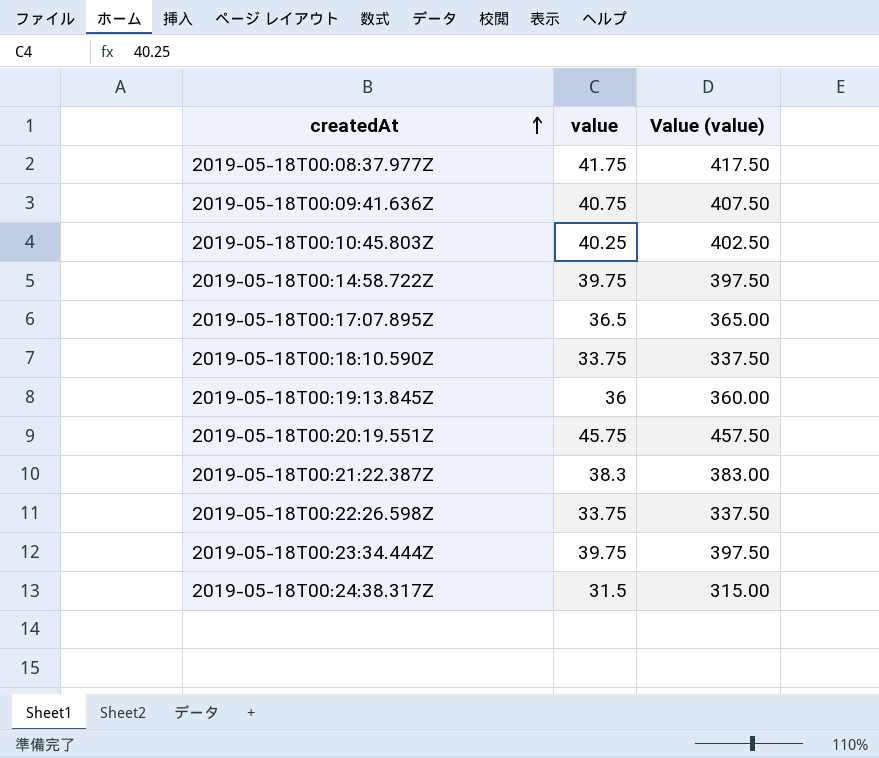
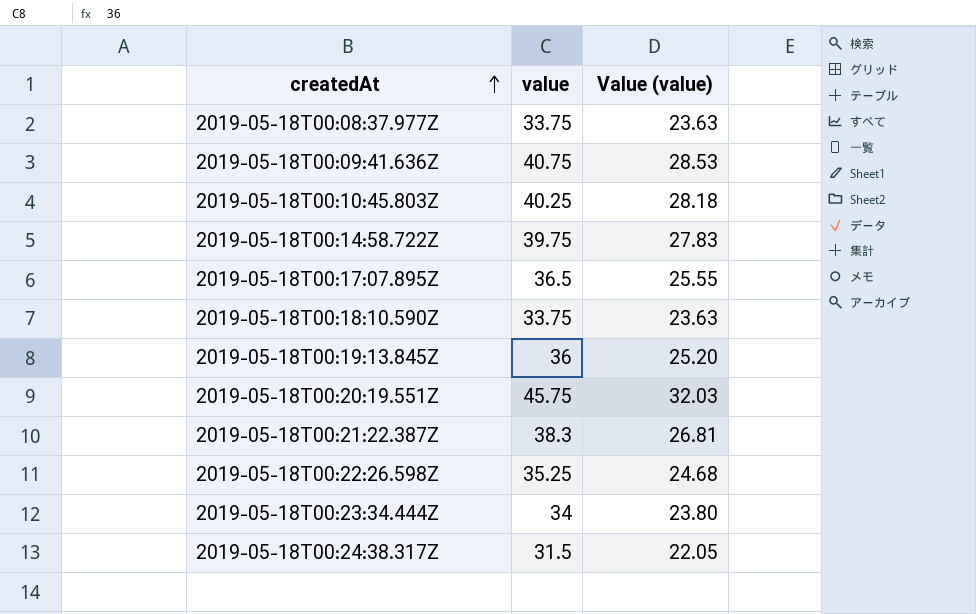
column Value (value) | formula: [value] * 10 -> [value] * 0.7
2019-05-18T00:08:37.977Z | value: 41.75 -> 33.75
2019-05-18T00:22:26.598Z | value: 33.75 -> 35.25
2019-05-18T00:23:34.444Z | value: 39.75 -> 34

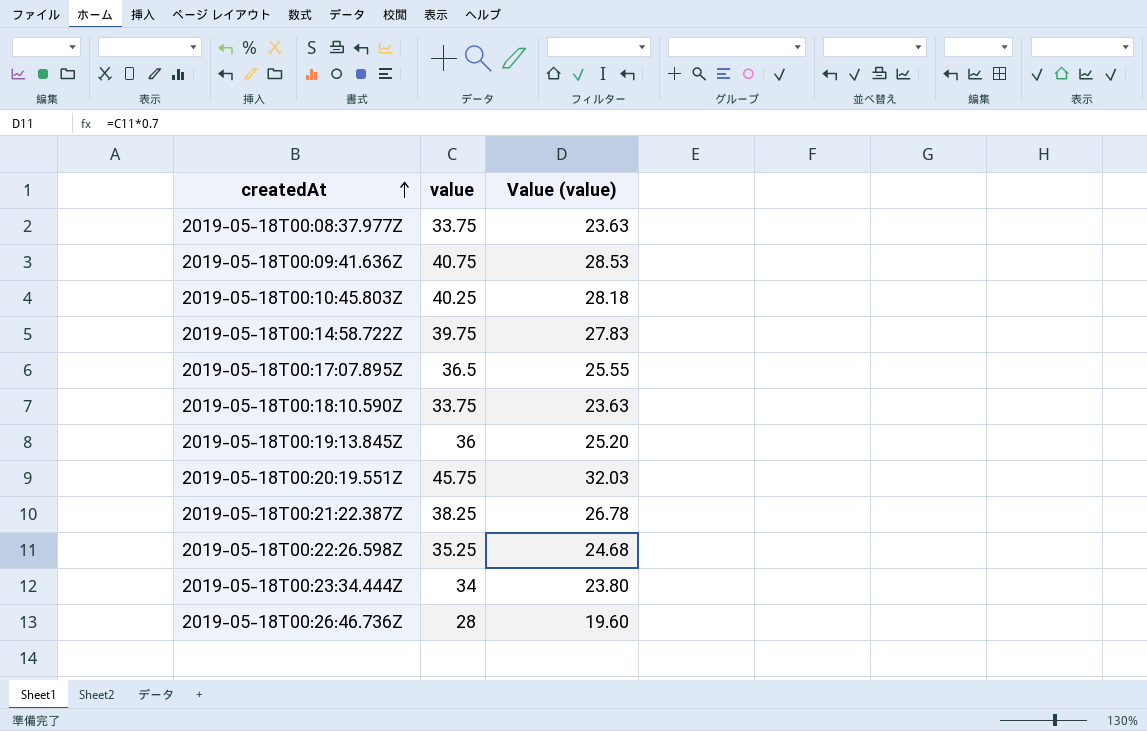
row 2019-05-18T00:24:38.317Z: 31.5 | 22.05 -> none
2019-05-18T00:21:22.387Z | value: 38.3 -> 38.25
2019-05-18T00:21:22.387Z | Value (value): 26.81 -> 26.78
row 2019-05-18T00:26:46.736Z: none -> 28 | 19.60

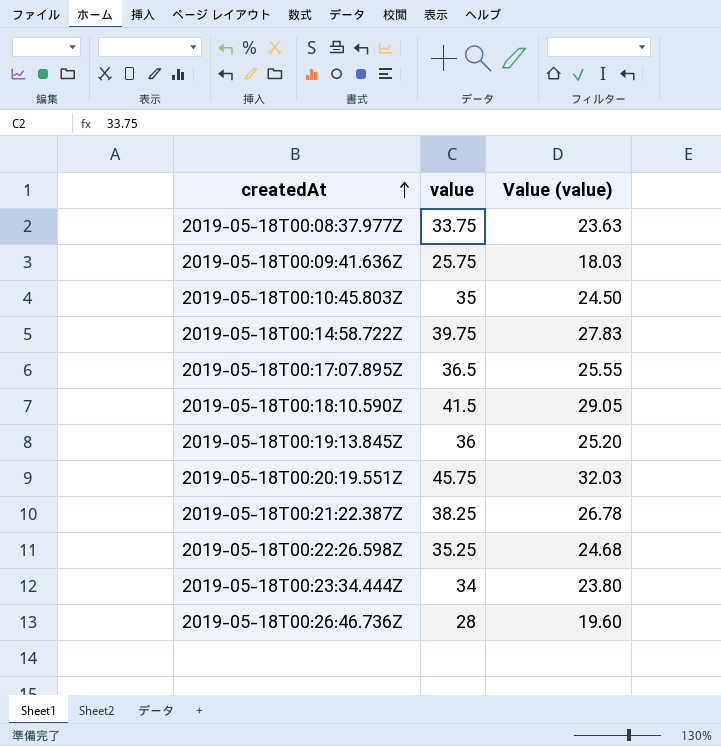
2019-05-18T00:09:41.636Z | value: 40.75 -> 25.75
2019-05-18T00:09:41.636Z | Value (value): 28.53 -> 18.03
2019-05-18T00:10:45.803Z | value: 40.25 -> 35
2019-05-18T00:10:45.803Z | Value (value): 28.18 -> 24.50
2019-05-18T00:18:10.590Z | value: 33.75 -> 41.5
2019-05-18T00:18:10.590Z | Value (value): 23.63 -> 29.05

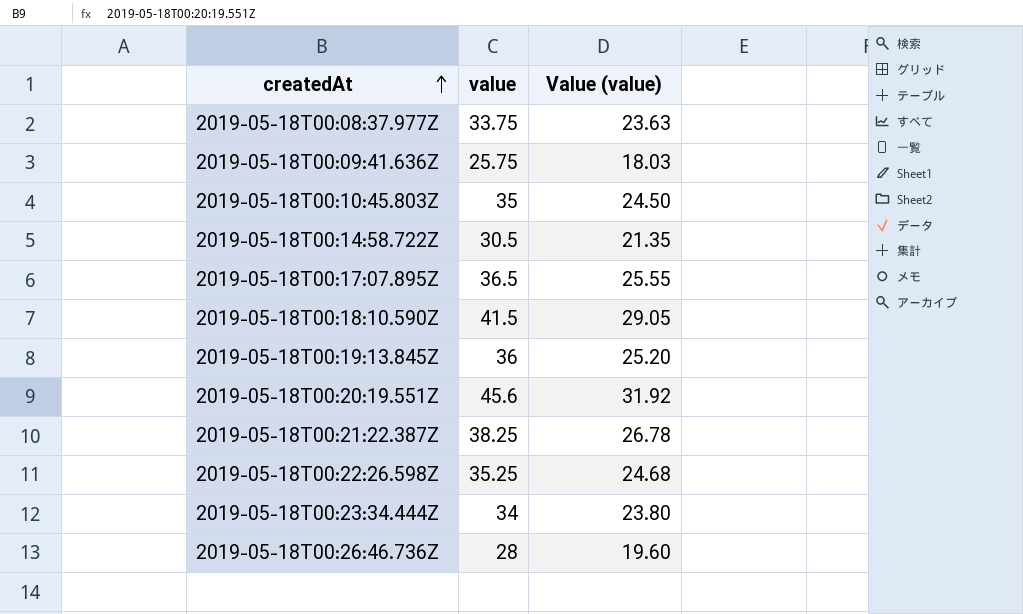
2019-05-18T00:14:58.722Z | value: 39.75 -> 30.5
2019-05-18T00:14:58.722Z | Value (value): 27.83 -> 21.35
2019-05-18T00:20:19.551Z | value: 45.75 -> 45.6
2019-05-18T00:20:19.551Z | Value (value): 32.03 -> 31.92

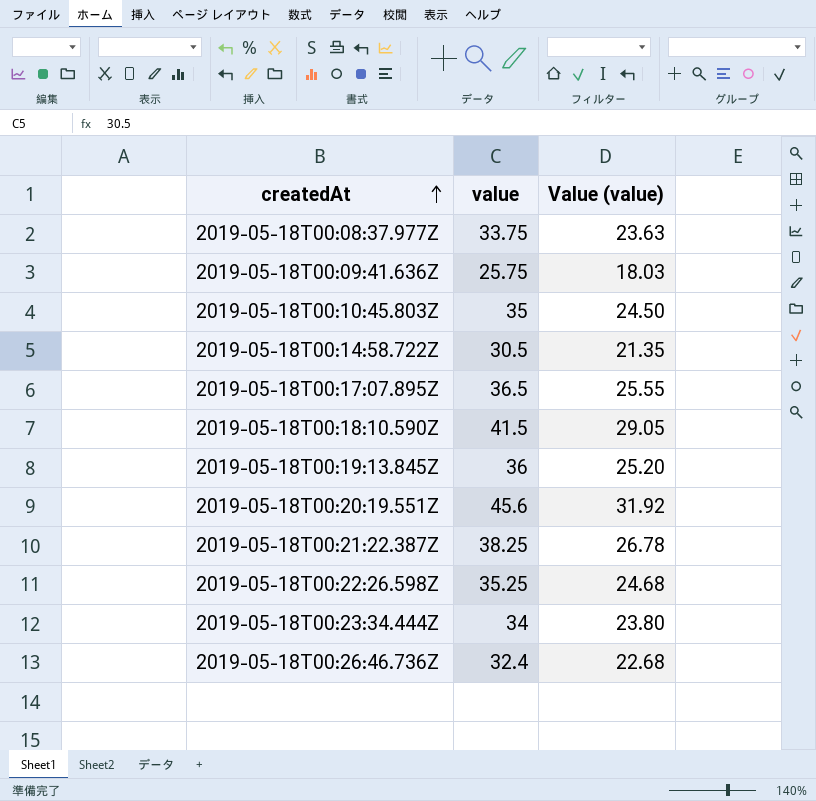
2019-05-18T00:26:46.736Z | value: 28 -> 32.4
2019-05-18T00:26:46.736Z | Value (value): 19.60 -> 22.68

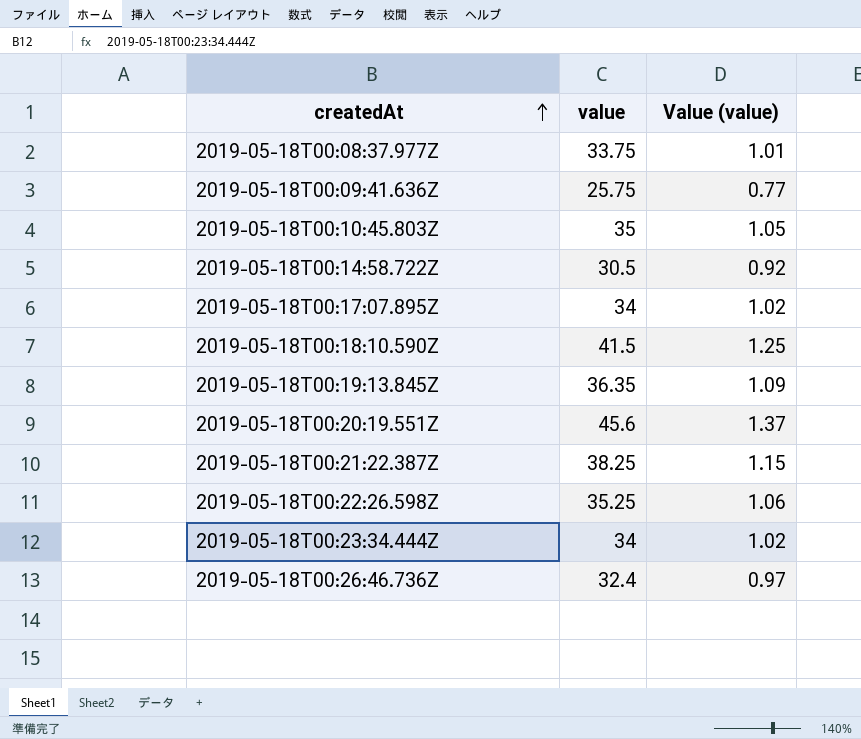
column Value (value) | formula: [value] * 0.7 -> [value] * 0.03
2019-05-18T00:17:07.895Z | value: 36.5 -> 34
2019-05-18T00:19:13.845Z | value: 36 -> 36.35

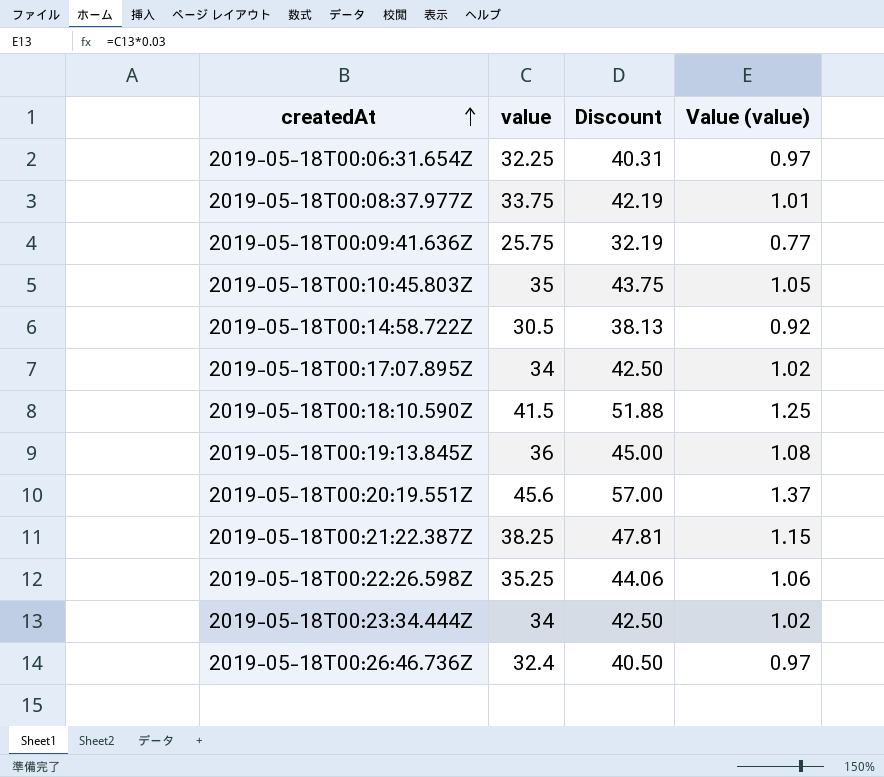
column Discount | formula: none -> [value] * 1.25
row 2019-05-18T00:06:31.654Z: none -> 32.25 | 40.31 | 0.97
2019-05-18T00:19:13.845Z | value: 36.35 -> 36
2019-05-18T00:19:13.845Z | Value (value): 1.09 -> 1.08

